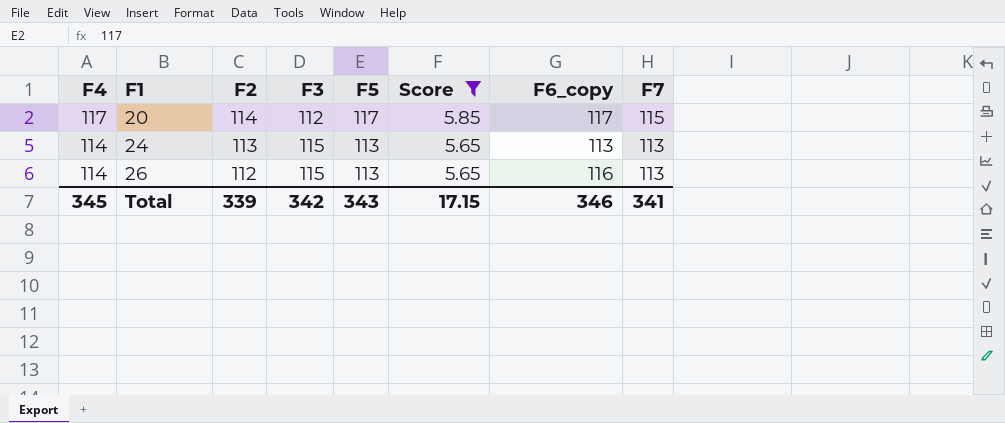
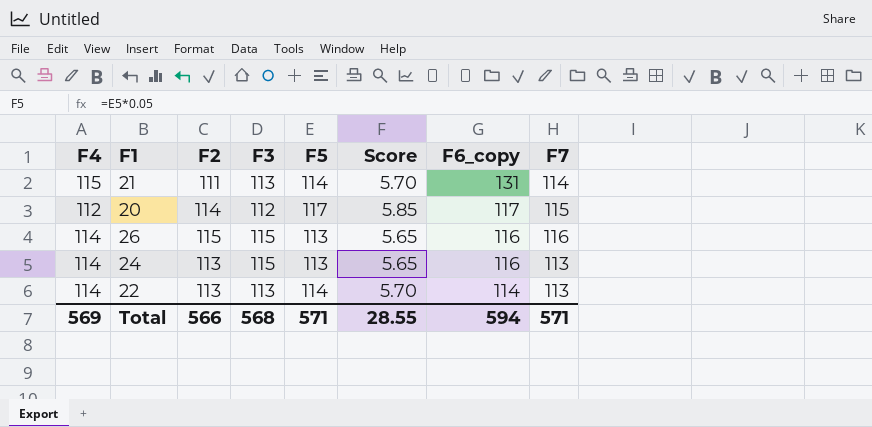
filter: Score != 5.70 -> none
row order: F4 descending -> F6_copy descending
20 | F4: 117 -> 112
26 | F2: 112 -> 115
26 | F7: 113 -> 116
24 | F6_copy: 113 -> 116
Total | F4: 345 -> 569
Total | F2: 339 -> 566
Total | F3: 342 -> 568
Total | F5: 343 -> 571
Total | Score: 17.15 -> 28.55
Total | F6_copy: 346 -> 594
Total | F7: 341 -> 571

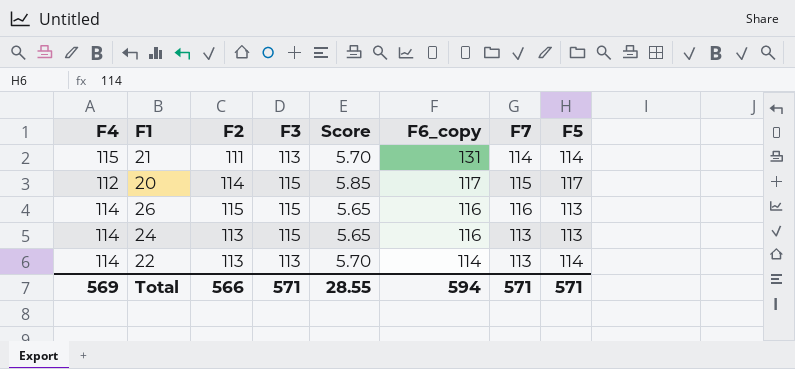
column F5 | position: 5 -> 8
20 | F3: 112 -> 115
Total | F3: 568 -> 571

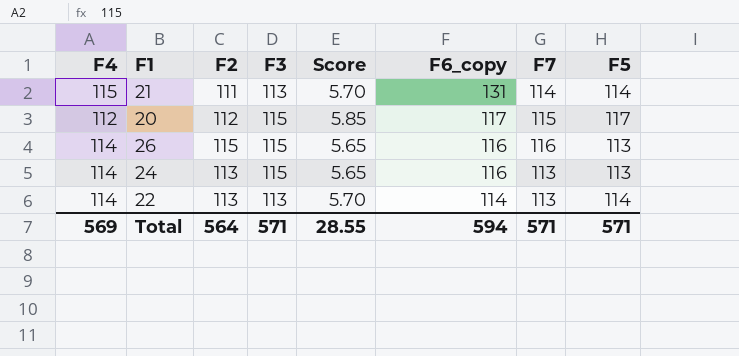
20 | F2: 114 -> 112
Total | F2: 566 -> 564

